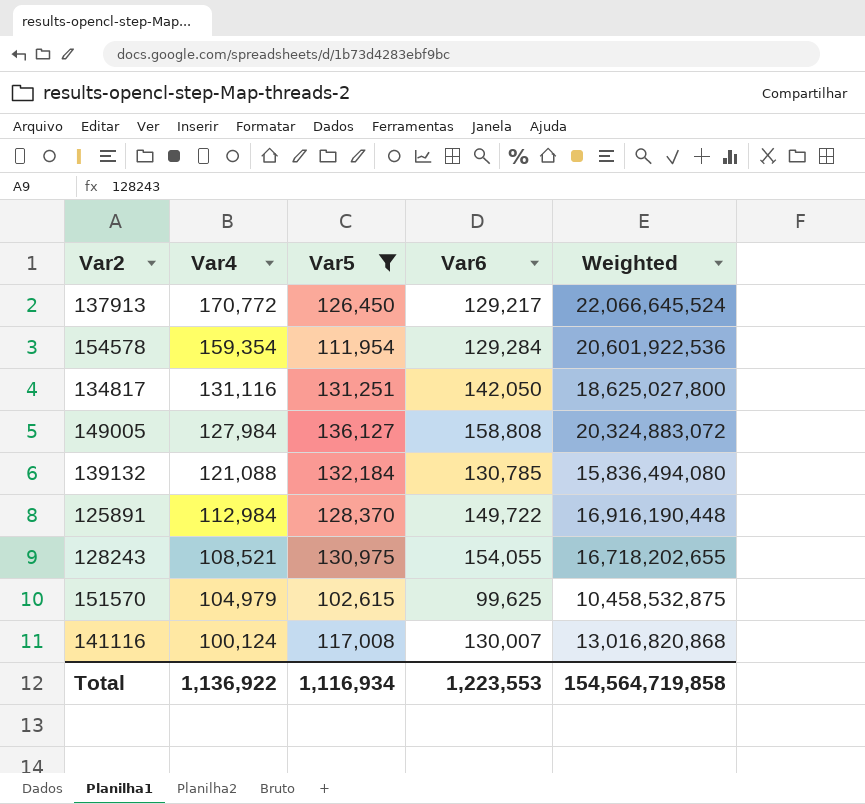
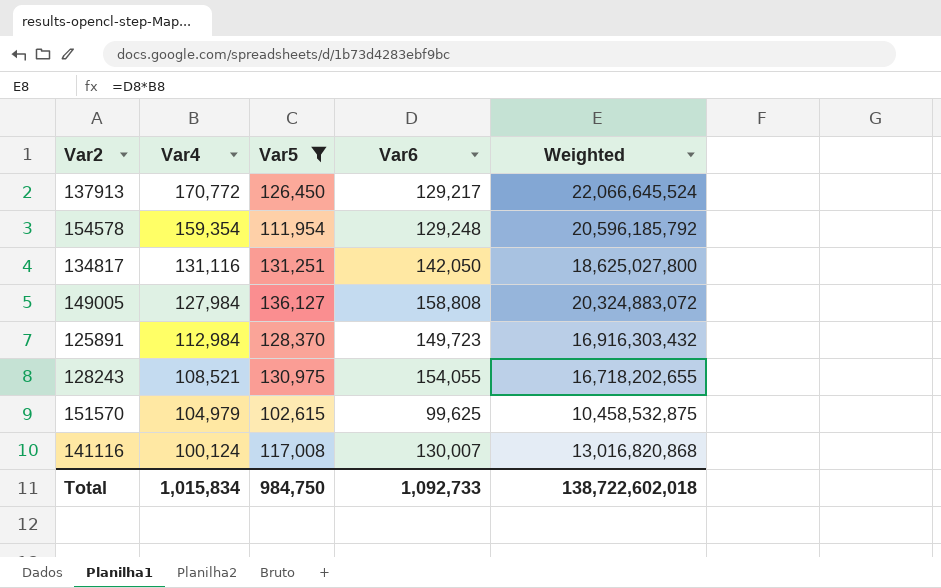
row 139132: 121,088 | 132,184 | 130,785 | 15,836,494,080 -> none
154578 | Var6: 129,284 -> 129,248
154578 | Weighted: 20,601,922,536 -> 20,596,185,792
125891 | Var6: 149,722 -> 149,723
125891 | Weighted: 16,916,190,448 -> 16,916,303,432
Total | Var4: 1,136,922 -> 1,015,834
Total | Var5: 1,116,934 -> 984,750
Total | Var6: 1,223,553 -> 1,092,733
Total | Weighted: 154,564,719,858 -> 138,722,602,018

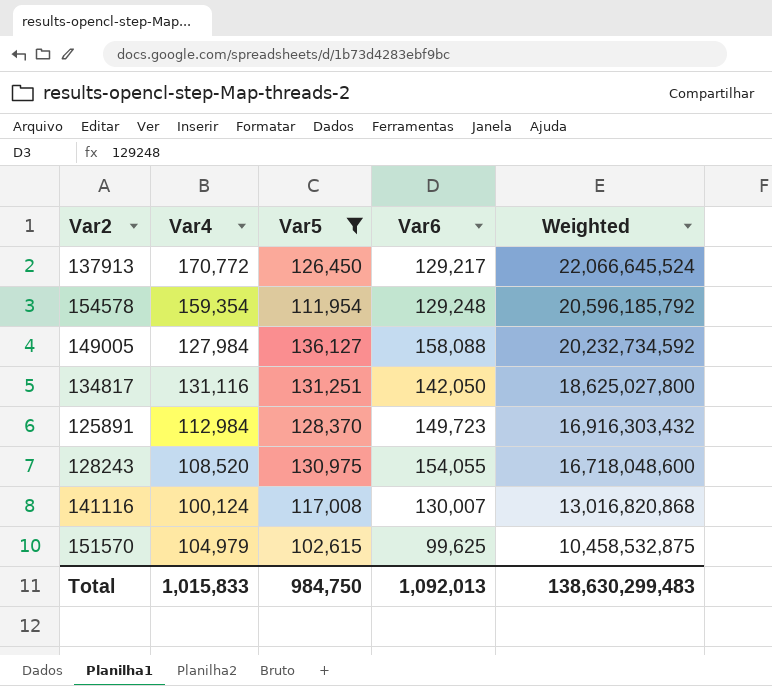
row order: Var4 descending -> Weighted descending
149005 | Var6: 158,808 -> 158,088
149005 | Weighted: 20,324,883,072 -> 20,232,734,592
128243 | Var4: 108,521 -> 108,520
128243 | Weighted: 16,718,202,655 -> 16,718,048,600
Total | Var4: 1,015,834 -> 1,015,833
Total | Var6: 1,092,733 -> 1,092,013
Total | Weighted: 138,722,602,018 -> 138,630,299,483

